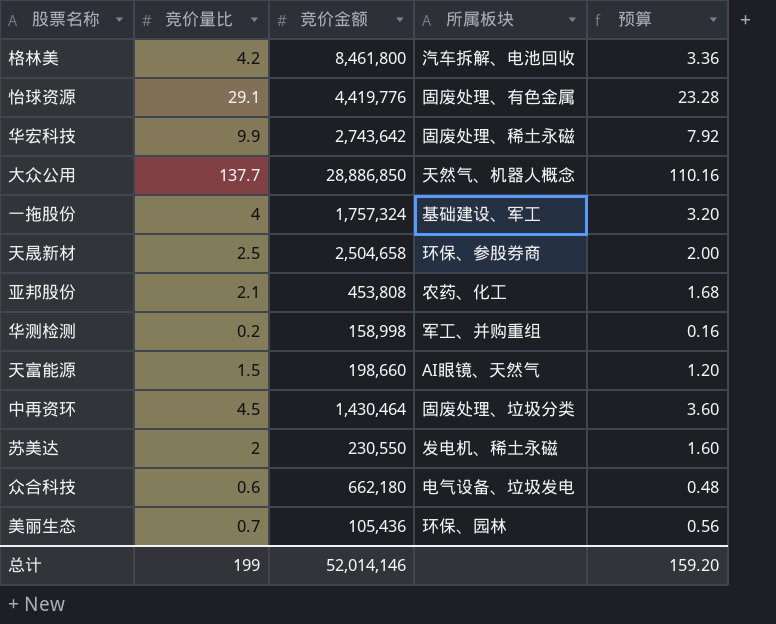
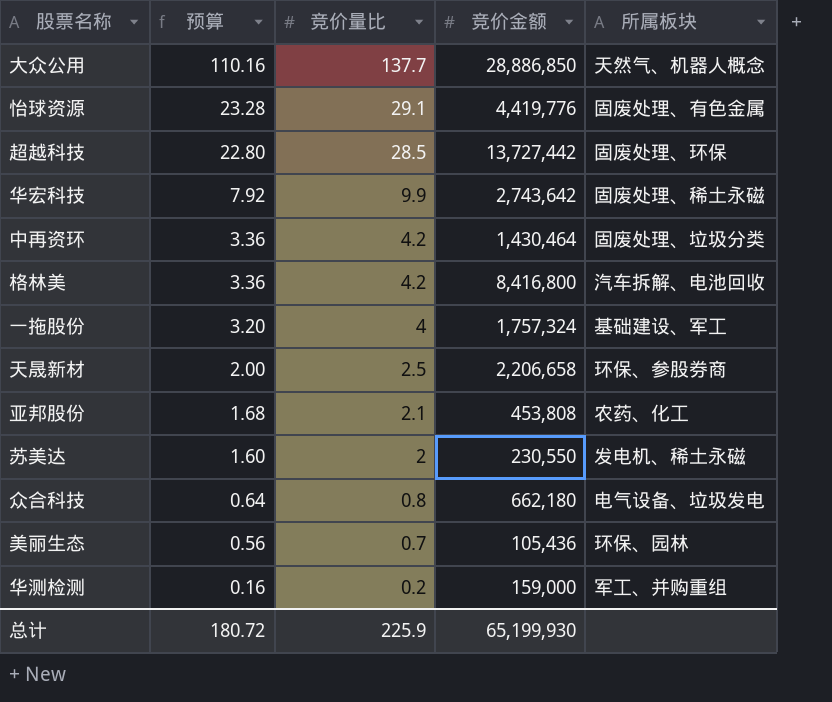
row order: none -> 预算 descending
column 预算 | position: 5 -> 2
row 天富能源: 1.5 | 198,660 | AI眼镜、天然气 | 1.20 -> none
row 超越科技: none -> 22.80 | 28.5 | 13,727,442 | 固废处理、环保
中再资环 | 预算: 3.60 -> 3.36
中再资环 | 竞价量比: 4.5 -> 4.2
格林美 | 竞价金额: 8,461,800 -> 8,416,800
天晟新材 | 竞价金额: 2,504,658 -> 2,206,658
众合科技 | 预算: 0.48 -> 0.64
众合科技 | 竞价量比: 0.6 -> 0.8
华测检测 | 竞价金额: 158,998 -> 159,000
总计 | 预算: 159.20 -> 180.72
总计 | 竞价量比: 199 -> 225.9
总计 | 竞价金额: 52,014,146 -> 65,199,930

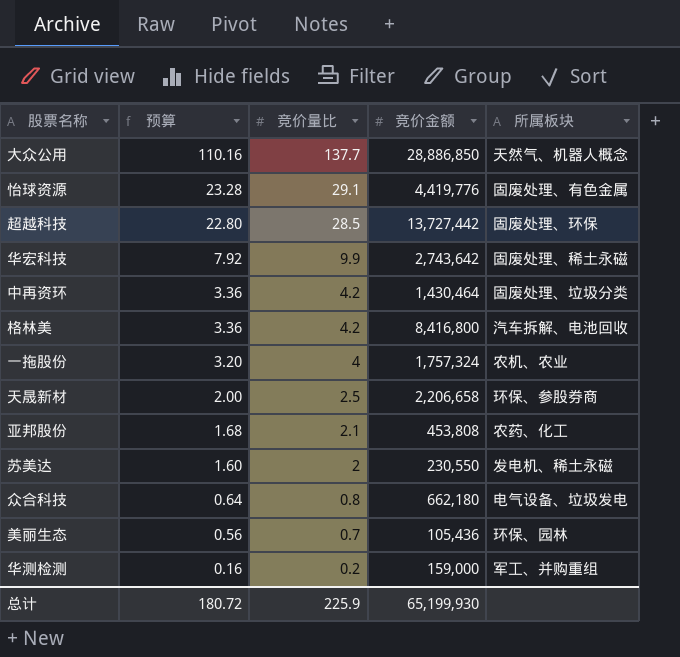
一拖股份 | 所属板块: 基础建设、军工 -> 农机、农业

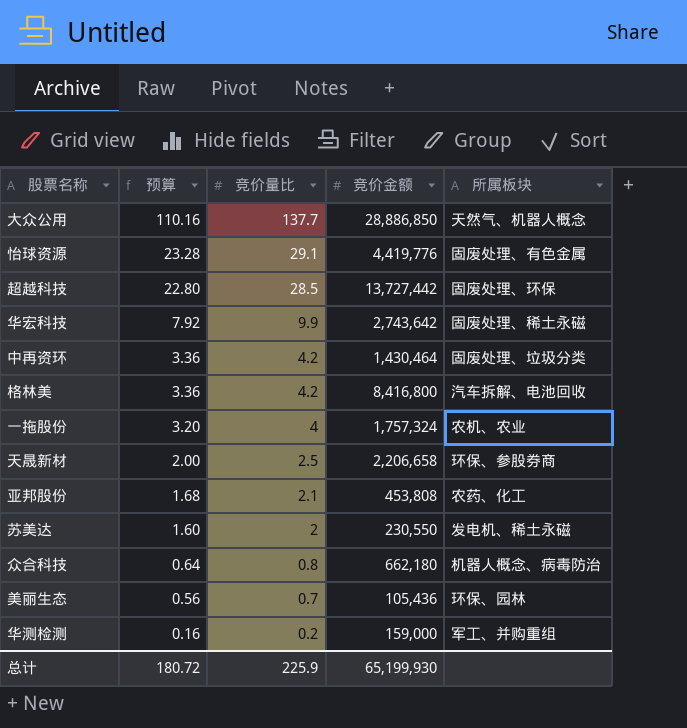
众合科技 | 所属板块: 电气设备、垃圾发电 -> 机器人概念、病毒防治

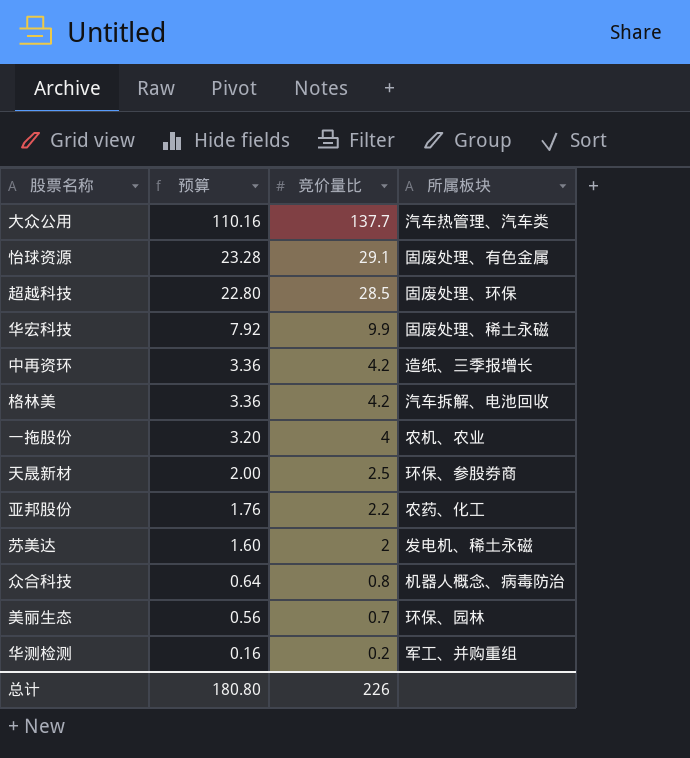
column 竞价金额 | position: 4 -> none
大众公用 | 所属板块: 天然气、机器人概念 -> 汽车热管理、汽车类
中再资环 | 所属板块: 固废处理、垃圾分类 -> 造纸、三季报增长
亚邦股份 | 预算: 1.68 -> 1.76
亚邦股份 | 竞价量比: 2.1 -> 2.2
总计 | 预算: 180.72 -> 180.80
总计 | 竞价量比: 225.9 -> 226

